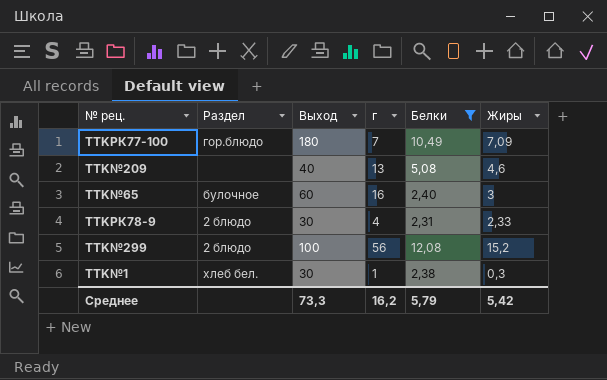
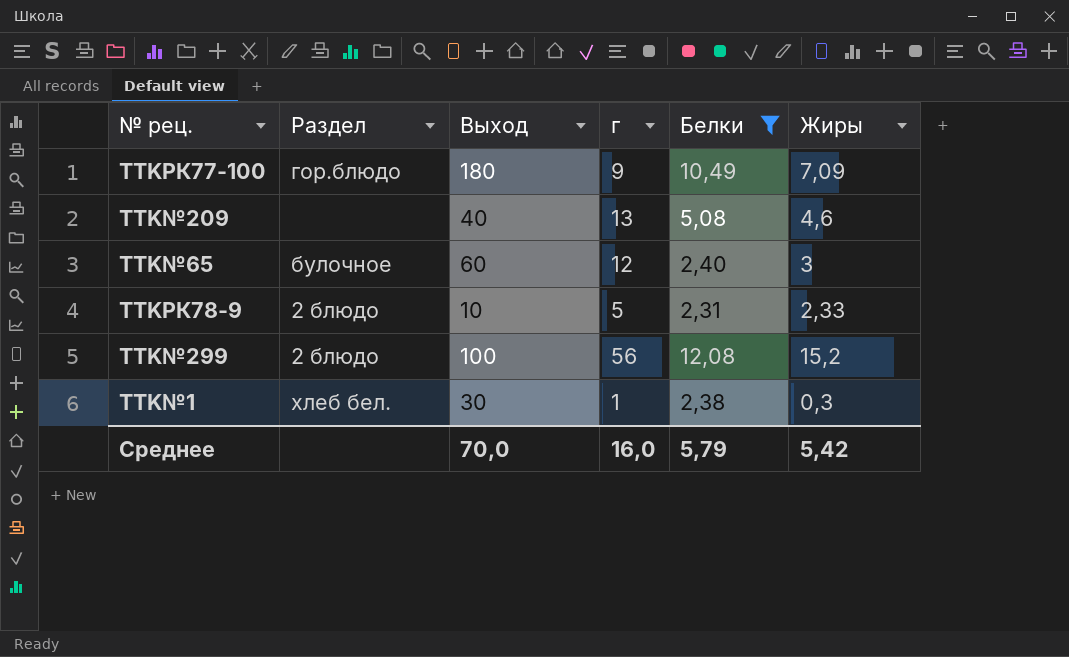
TTKРК77-100 | г: 7 -> 9
TTK№65 | г: 16 -> 12
TTKРК78-9 | Выход: 30 -> 10
TTKРК78-9 | г: 4 -> 5
Среднее | Выход: 73,3 -> 70,0
Среднее | г: 16,2 -> 16,0

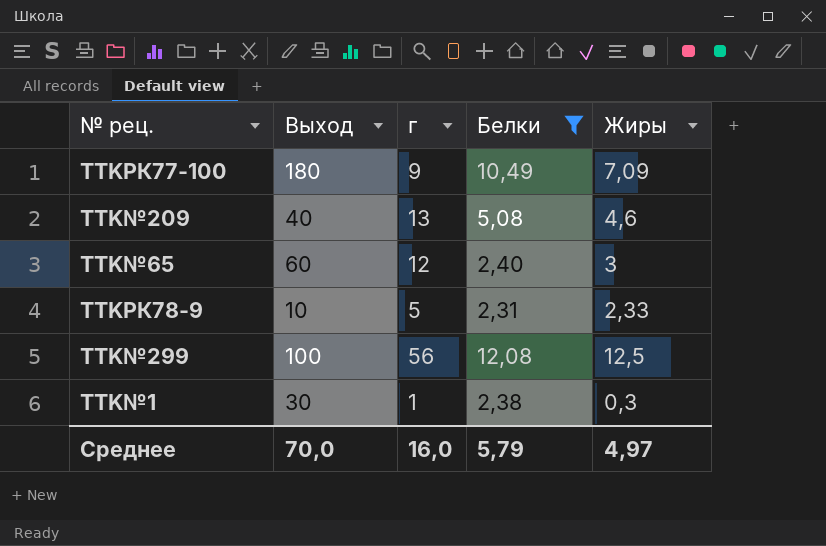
column Раздел | position: 2 -> none
TTK№299 | Жиры: 15,2 -> 12,5
Среднее | Жиры: 5,42 -> 4,97

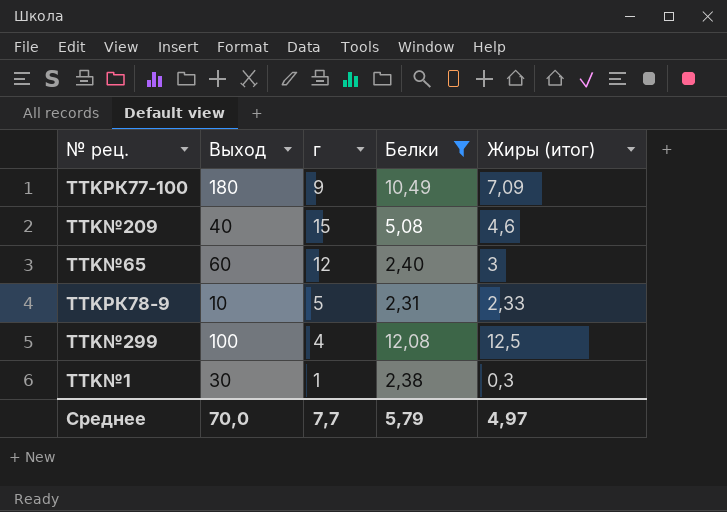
column name: Жиры -> Жиры (итог)
TTK№209 | г: 13 -> 15
TTK№299 | г: 56 -> 4
Среднее | г: 16,0 -> 7,7

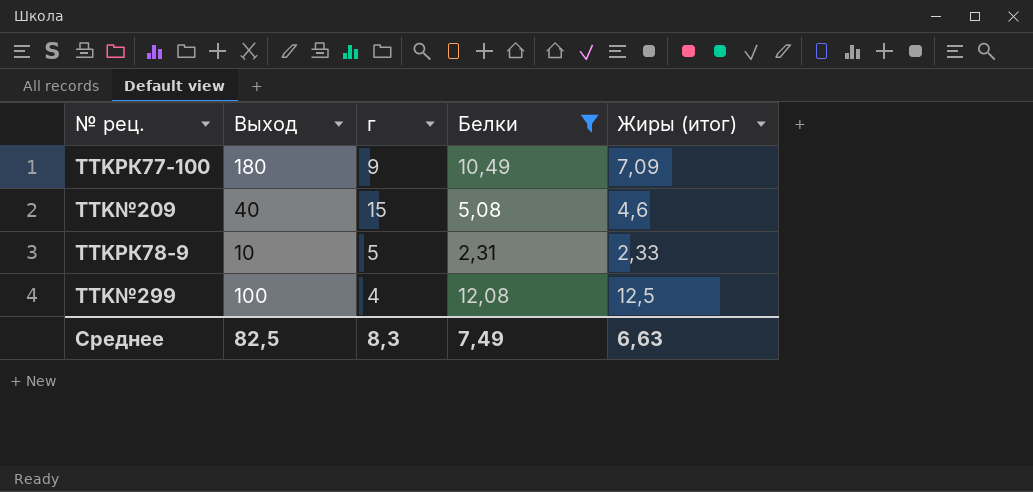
row TTK№65: 60 | 12 | 2,40 | 3 -> none
row TTK№1: 30 | 1 | 2,38 | 0,3 -> none
Среднее | Выход: 70,0 -> 82,5
Среднее | г: 7,7 -> 8,3
Среднее | Белки: 5,79 -> 7,49
Среднее | Жиры (итог): 4,97 -> 6,63

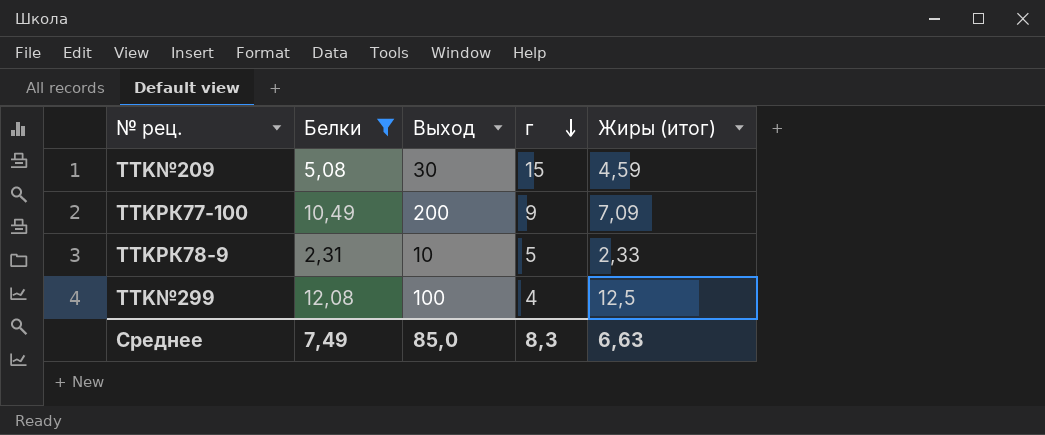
row order: none -> г descending
column Белки | position: 4 -> 2
TTK№209 | Выход: 40 -> 30
TTK№209 | Жиры (итог): 4,6 -> 4,59
TTKРК77-100 | Выход: 180 -> 200
Среднее | Выход: 82,5 -> 85,0

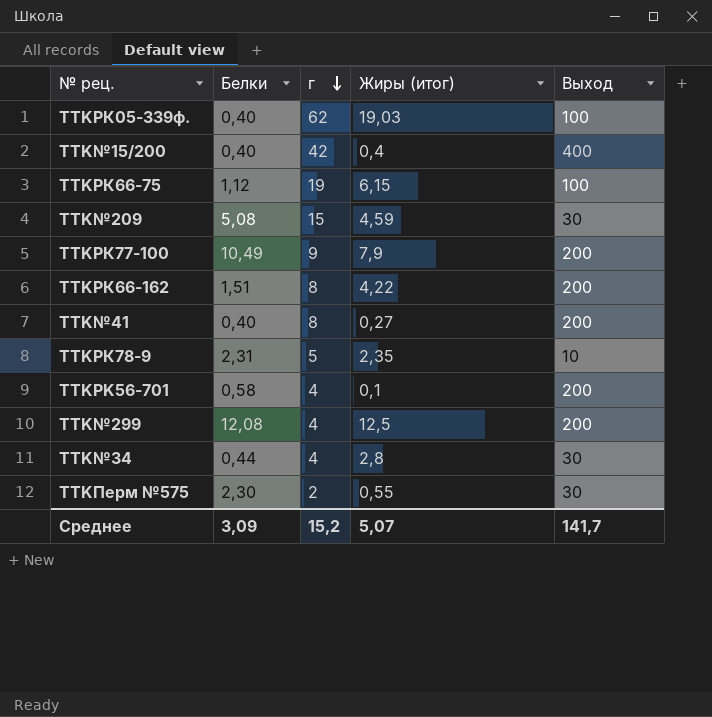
filter: Белки >= 2,31 -> none
column Выход | position: 3 -> 5
TTKРК77-100 | Жиры (итог): 7,09 -> 7,9
TTKРК78-9 | Жиры (итог): 2,33 -> 2,35
TTK№299 | Выход: 100 -> 200
Среднее | Белки: 7,49 -> 3,09
Среднее | г: 8,3 -> 15,2
Среднее | Жиры (итог): 6,63 -> 5,07
Среднее | Выход: 85,0 -> 141,7

